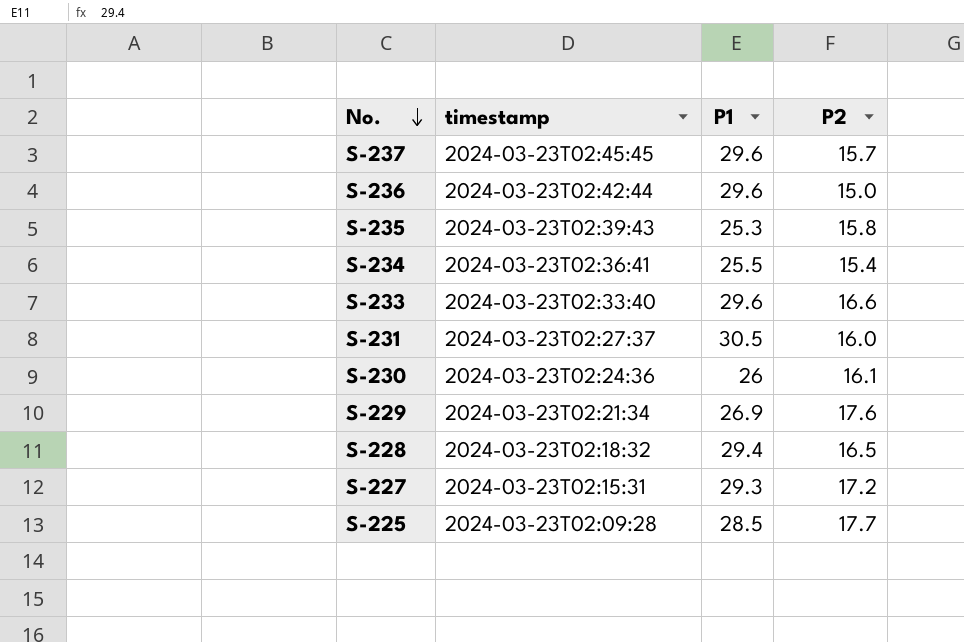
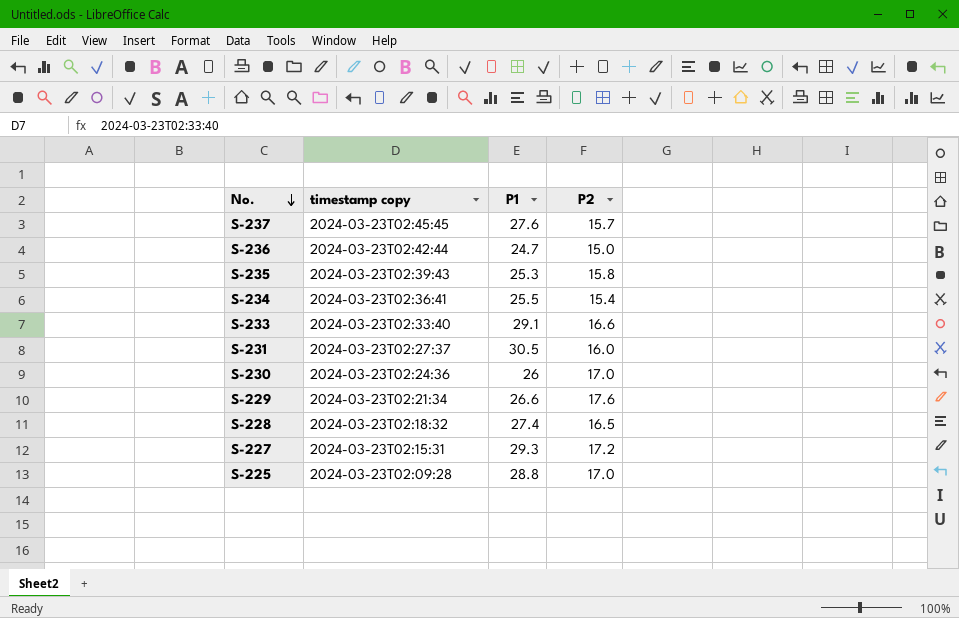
column name: timestamp -> timestamp copy
S-237 | P1: 29.6 -> 27.6
S-236 | P1: 29.6 -> 24.7
S-233 | P1: 29.6 -> 29.1
S-230 | P2: 16.1 -> 17.0
S-229 | P1: 26.9 -> 26.6
S-228 | P1: 29.4 -> 27.4
S-225 | P1: 28.5 -> 28.8
S-225 | P2: 17.7 -> 17.0

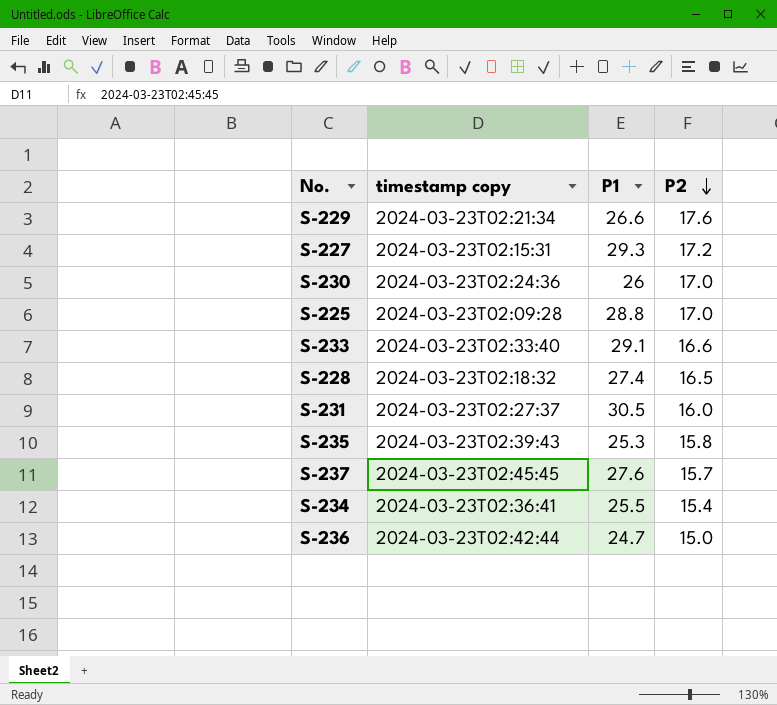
row order: No. descending -> P2 descending

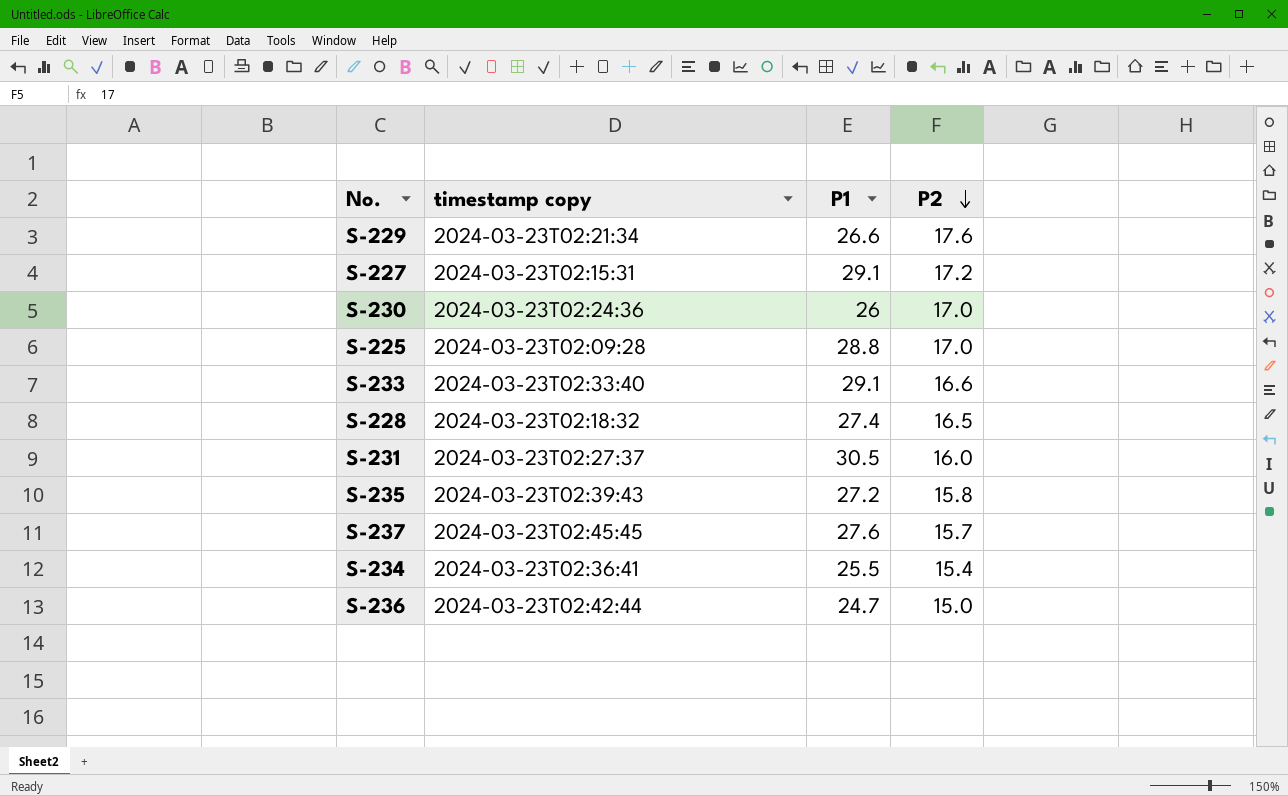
S-227 | P1: 29.3 -> 29.1
S-235 | P1: 25.3 -> 27.2

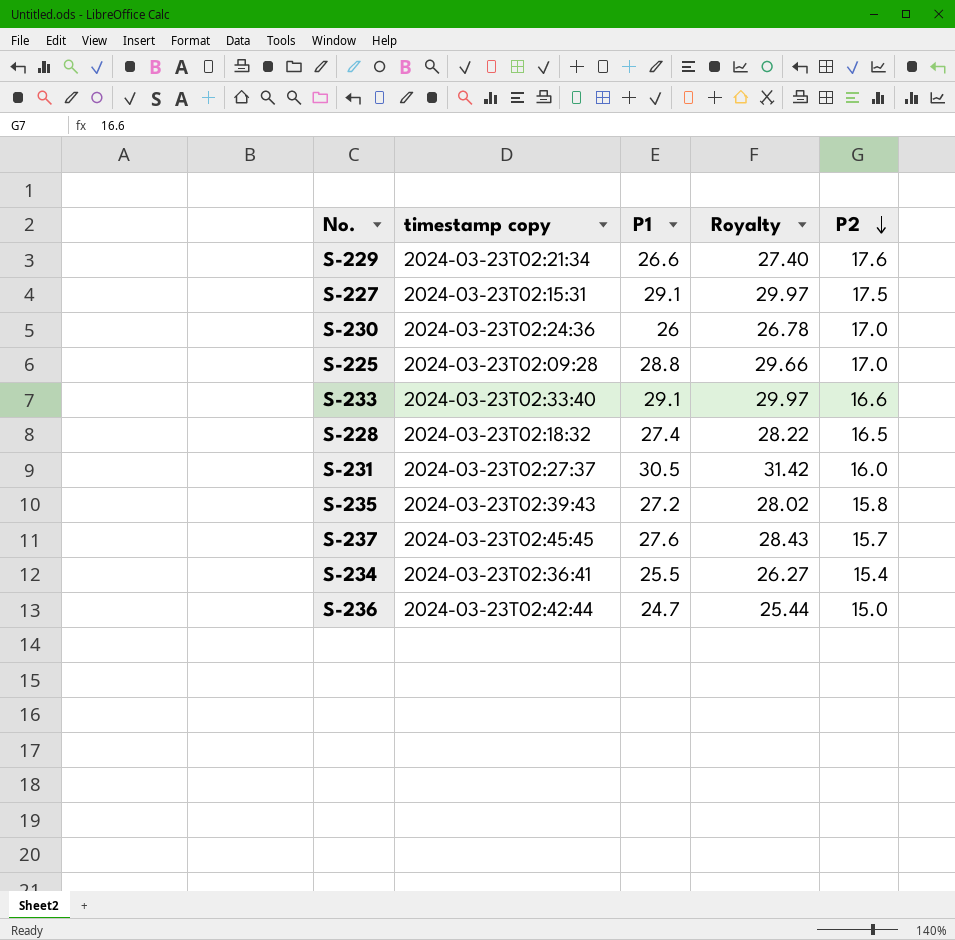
column Royalty | formula: none -> [P1] * 1.03
S-227 | P2: 17.2 -> 17.5

